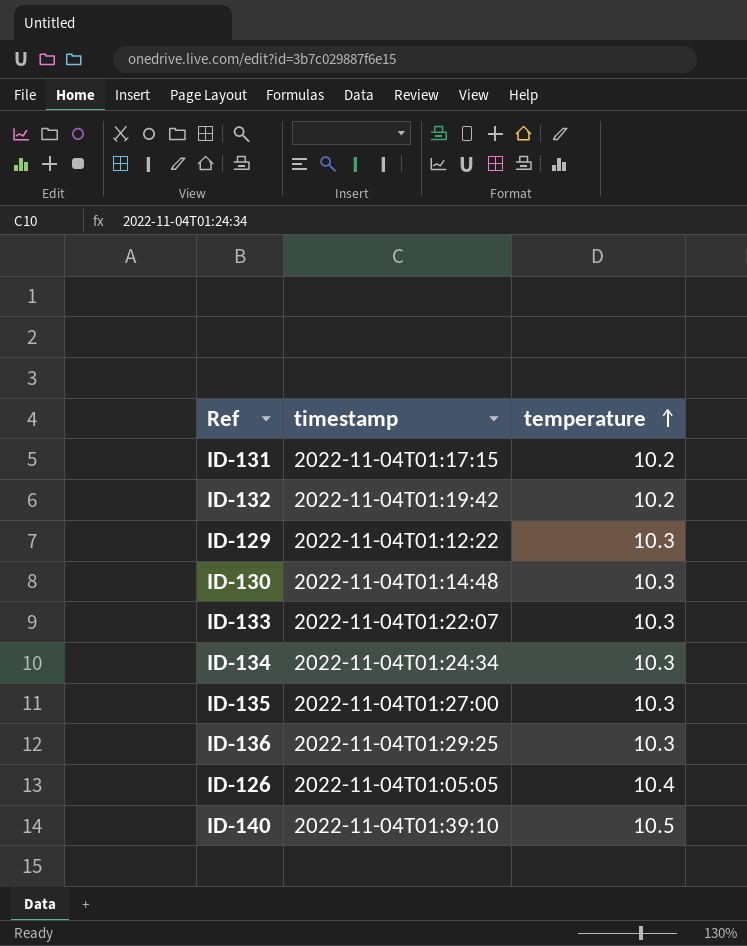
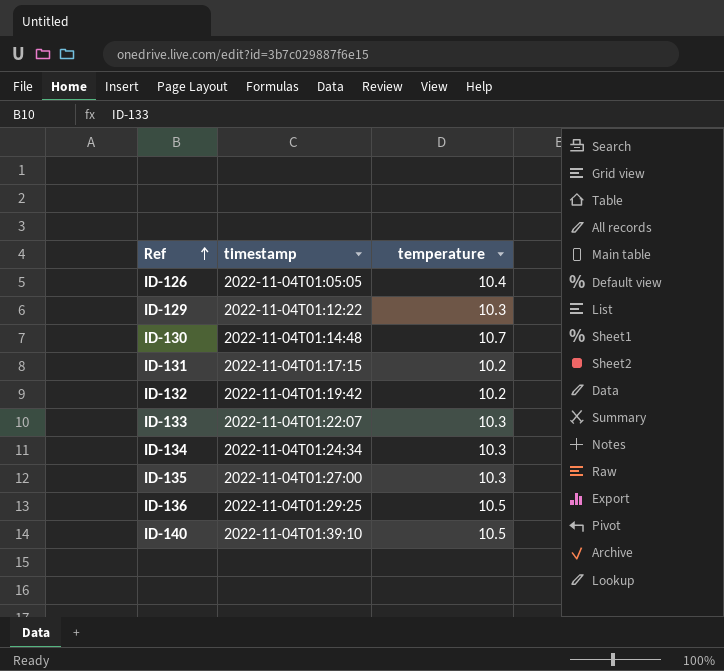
row order: temperature ascending -> Ref ascending
ID-130 | temperature: 10.3 -> 10.7
ID-136 | temperature: 10.3 -> 10.5

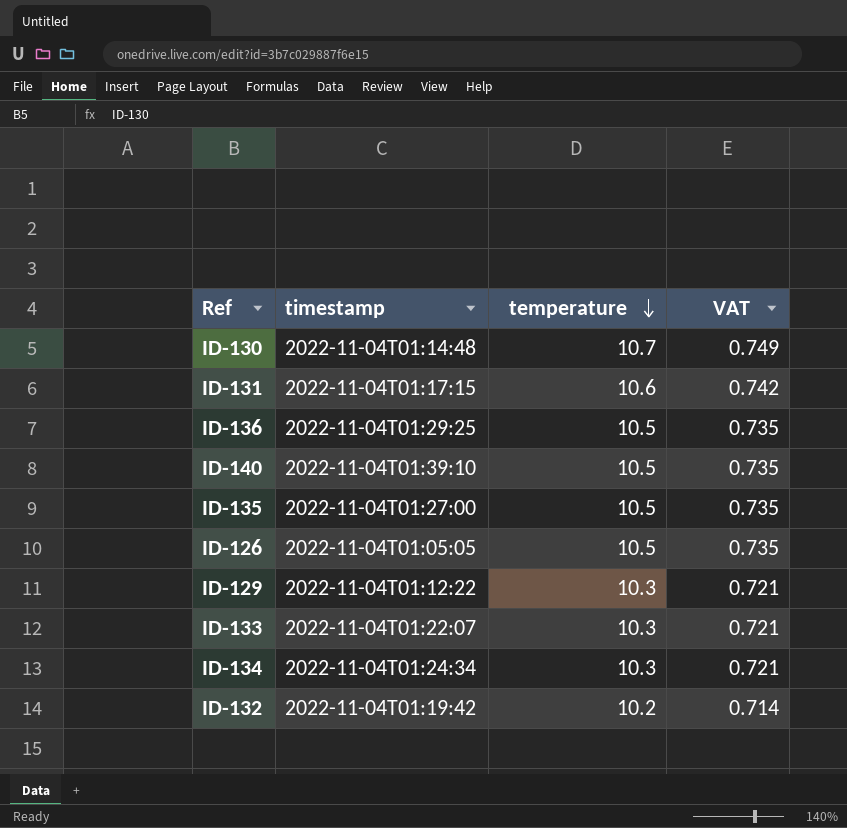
row order: Ref ascending -> temperature descending
column VAT | formula: none -> [temperature] * 0.07
ID-131 | temperature: 10.2 -> 10.6
ID-135 | temperature: 10.3 -> 10.5
ID-126 | temperature: 10.4 -> 10.5

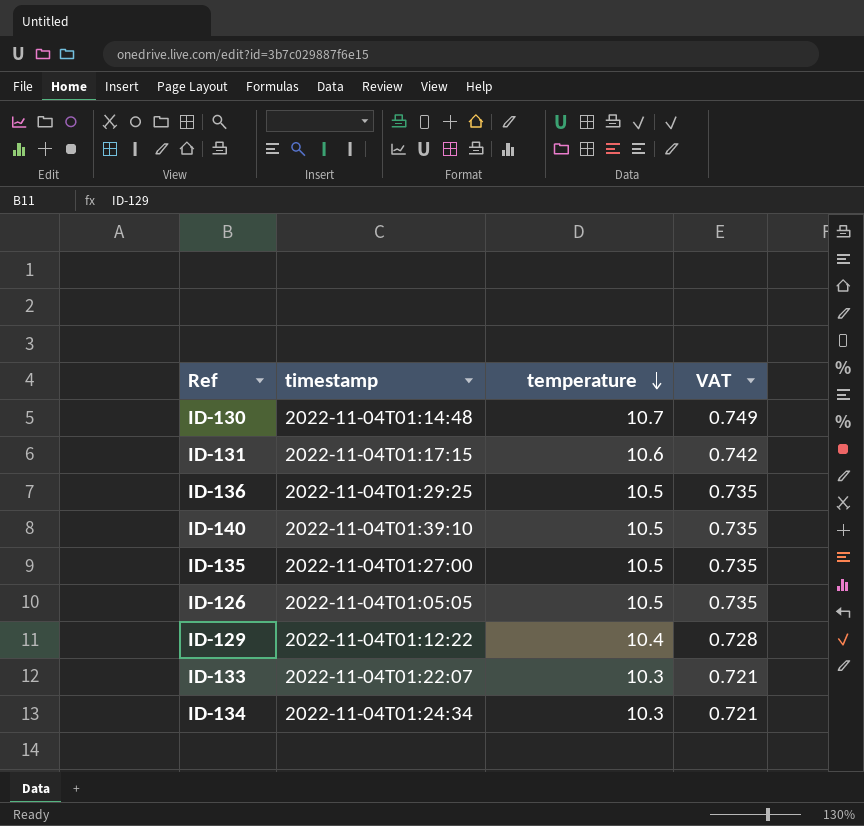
row ID-132: 2022-11-04T01:19:42 | 10.2 | 0.714 -> none
ID-129 | temperature: 10.3 -> 10.4
ID-129 | VAT: 0.721 -> 0.728

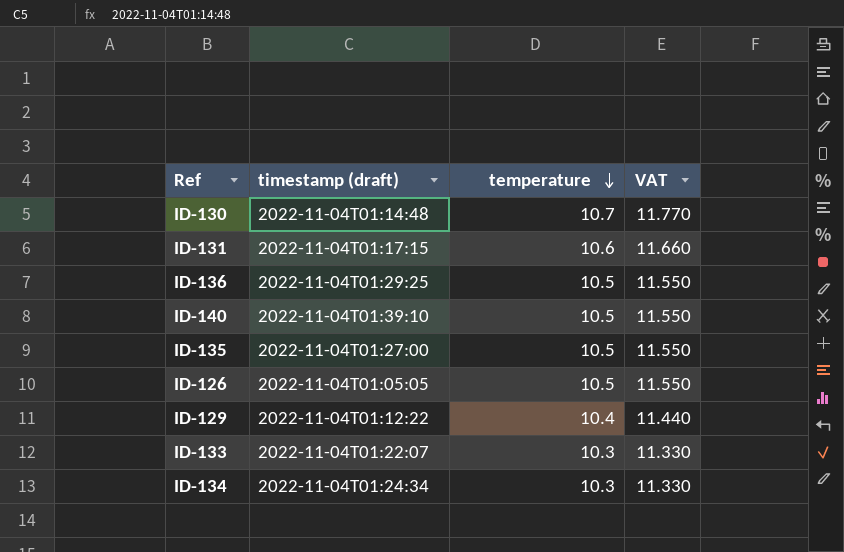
column name: timestamp -> timestamp (draft)
column VAT | formula: [temperature] * 0.07 -> [temperature] * 1.1

